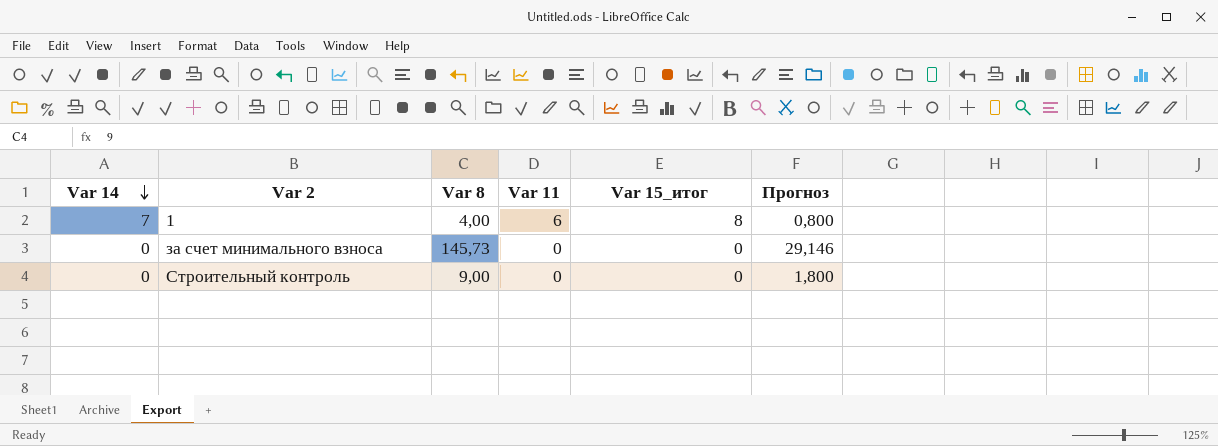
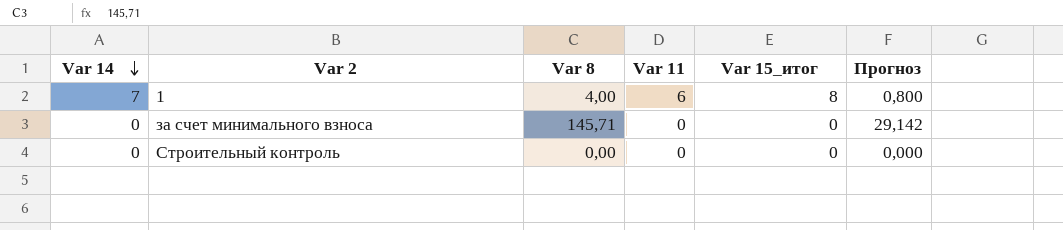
за счет минимального взноса | Var 8: 145,73 -> 145,71
за счет минимального взноса | Прогноз: 29,146 -> 29,142
Строительный контроль | Var 8: 9,00 -> 0,00
Строительный контроль | Прогноз: 1,800 -> 0,000

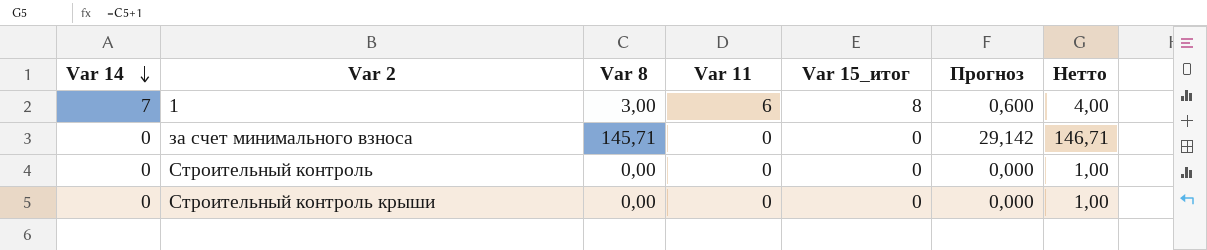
column Нетто | formula: none -> [Var 8] + 1
1 | Var 8: 4,00 -> 3,00
1 | Прогноз: 0,800 -> 0,600
row Строительный контроль крыши: none -> 0 | 0,00 | 0 | 0 | 0,000 | 1,00

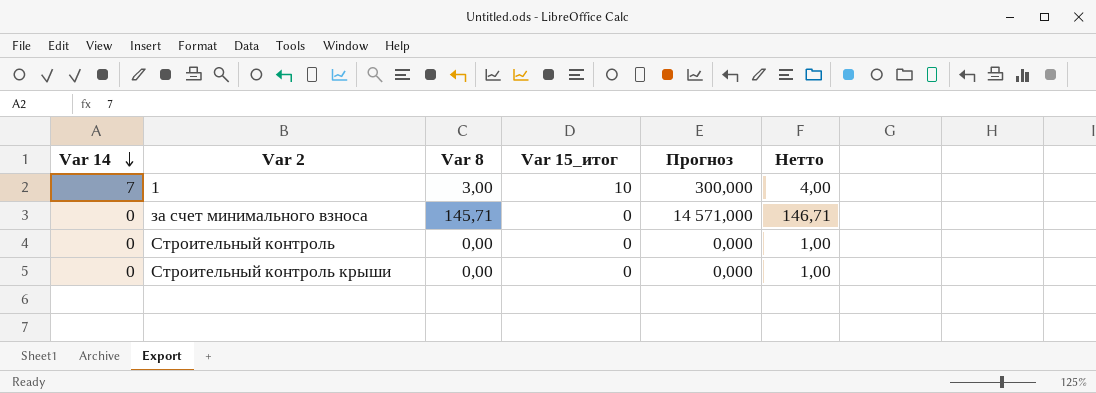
column Var 11 | position: 4 -> none
column Прогноз | formula: [Var 8] * 0,2 -> [Var 8] * 100
1 | Var 15_итог: 8 -> 10

